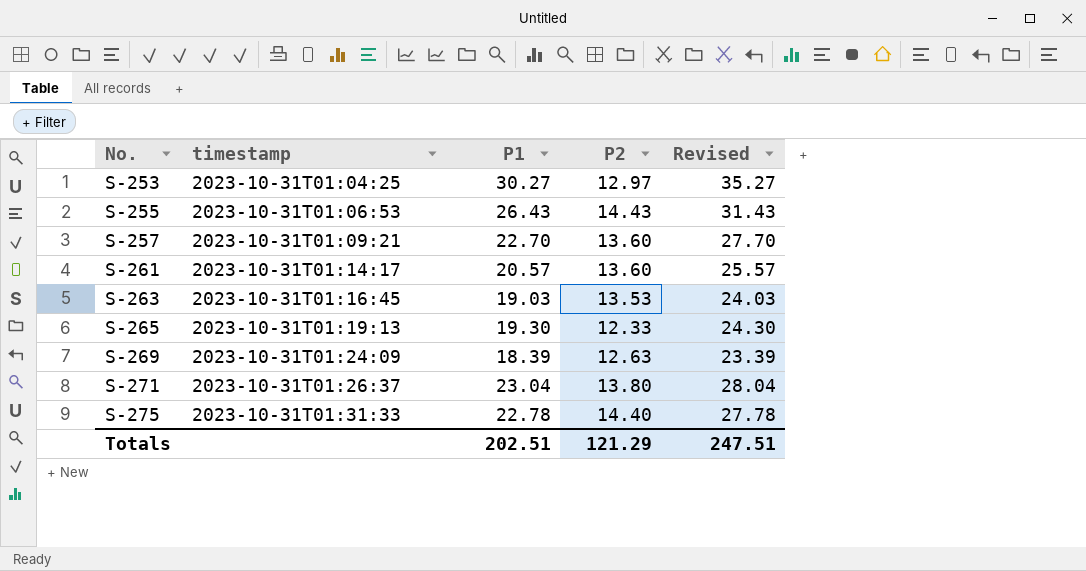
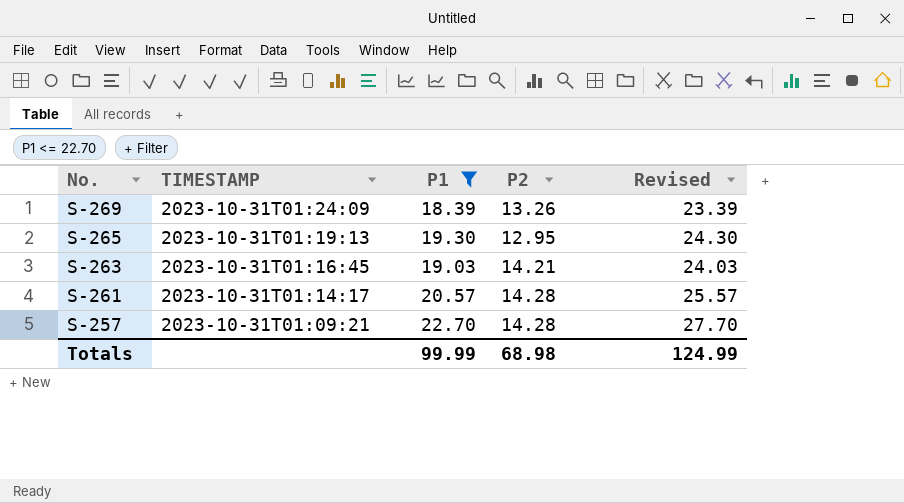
filter: none -> P1 <= 22.70
row order: No. ascending -> No. descending
column name: timestamp -> TIMESTAMP
S-269 | P2: 12.63 -> 13.26
S-265 | P2: 12.33 -> 12.95
S-263 | P2: 13.53 -> 14.21
S-261 | P2: 13.60 -> 14.28
S-257 | P2: 13.60 -> 14.28
Totals | P1: 202.51 -> 99.99
Totals | P2: 121.29 -> 68.98
Totals | Revised: 247.51 -> 124.99

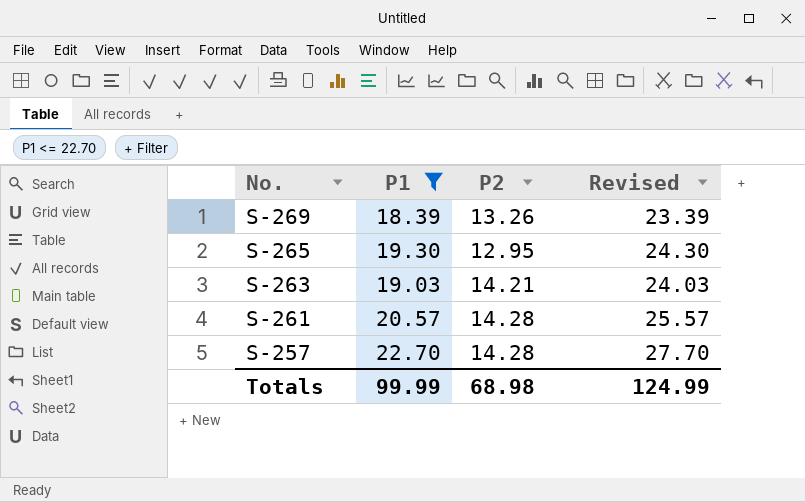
column TIMESTAMP | position: 2 -> none

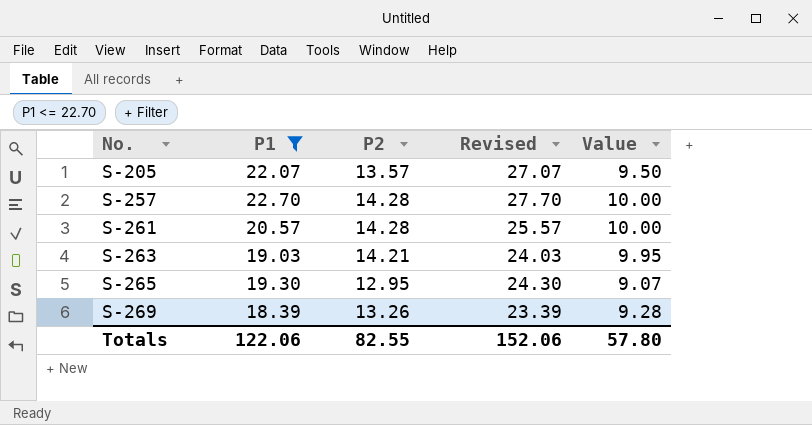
row order: No. descending -> No. ascending
column Value | formula: none -> [P2] * 0.7
row S-205: none -> 22.07 | 13.57 | 27.07 | 9.50
Totals | P1: 99.99 -> 122.06
Totals | P2: 68.98 -> 82.55
Totals | Revised: 124.99 -> 152.06

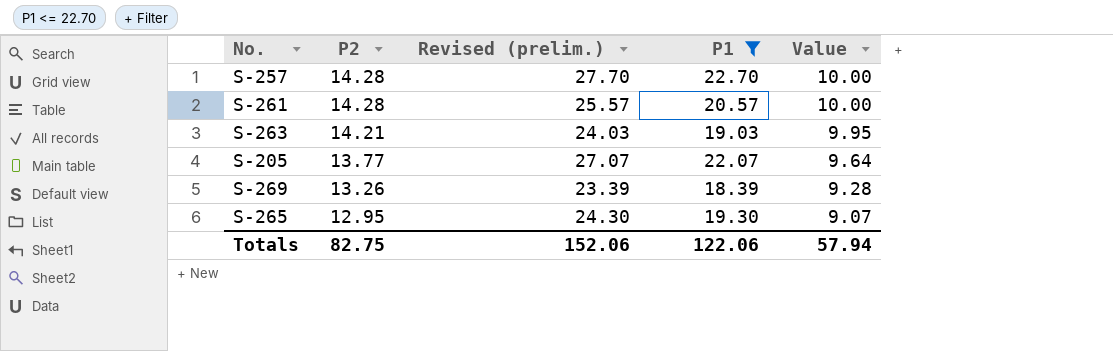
row order: No. ascending -> P2 descending
column name: Revised -> Revised (prelim.)
column P1 | position: 2 -> 4
S-205 | P2: 13.57 -> 13.77
S-205 | Value: 9.50 -> 9.64
Totals | P2: 82.55 -> 82.75
Totals | Value: 57.80 -> 57.94

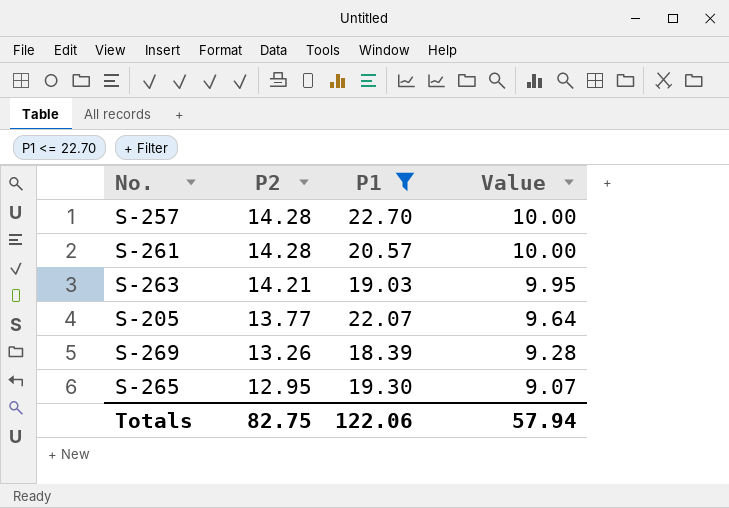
column Revised (prelim.) | formula: [P1] + 5 -> none

